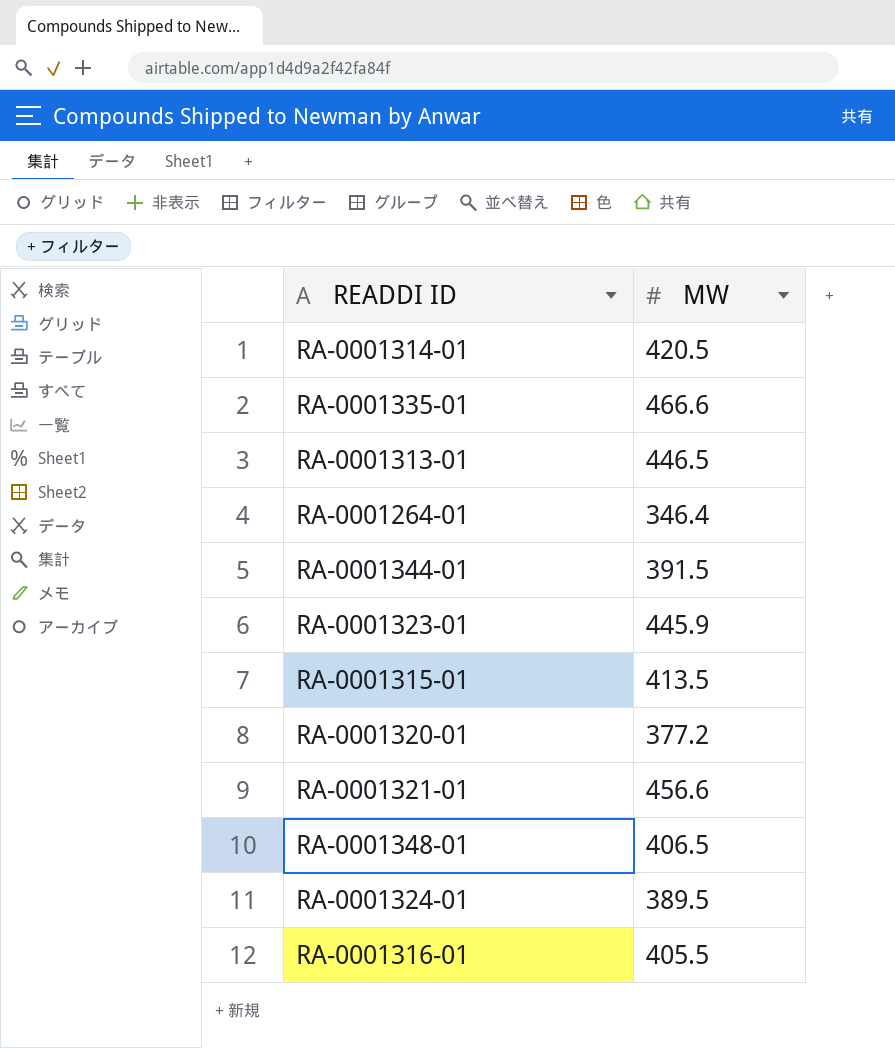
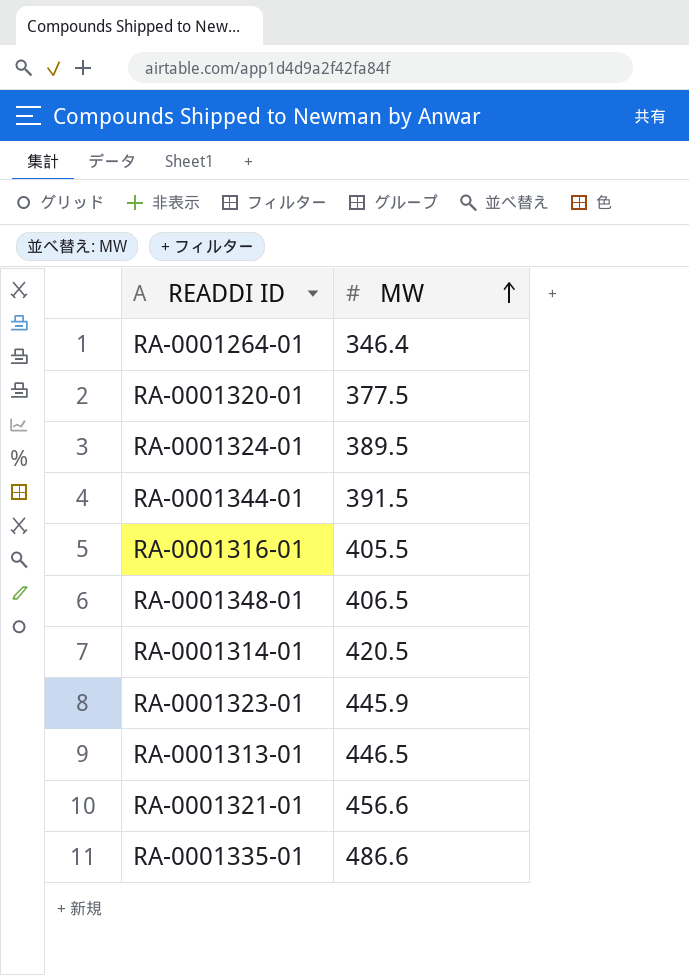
row order: none -> MW ascending
row RA-0001315-01: 413.5 -> none
RA-0001320-01 | MW: 377.2 -> 377.5
RA-0001335-01 | MW: 466.6 -> 486.6

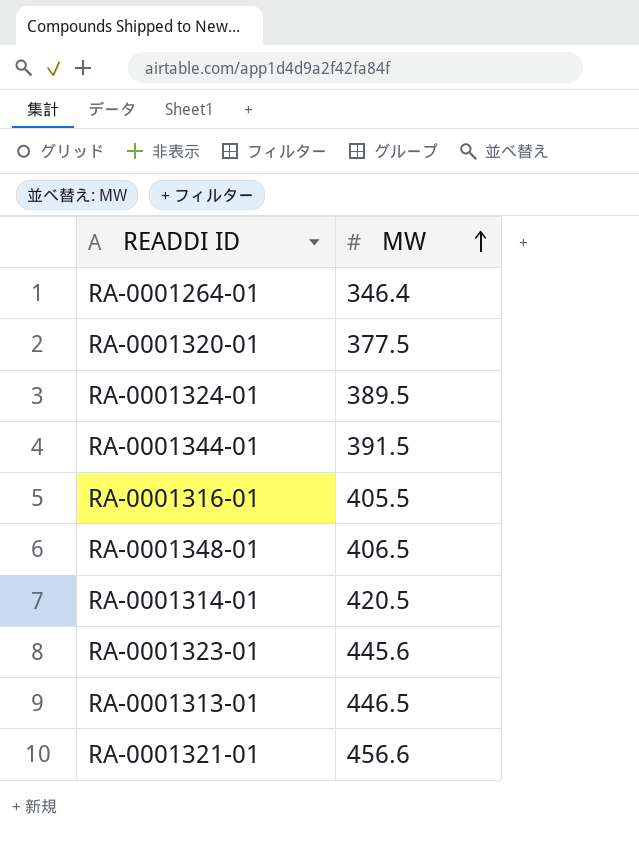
row RA-0001335-01: 486.6 -> none
RA-0001323-01 | MW: 445.9 -> 445.6

